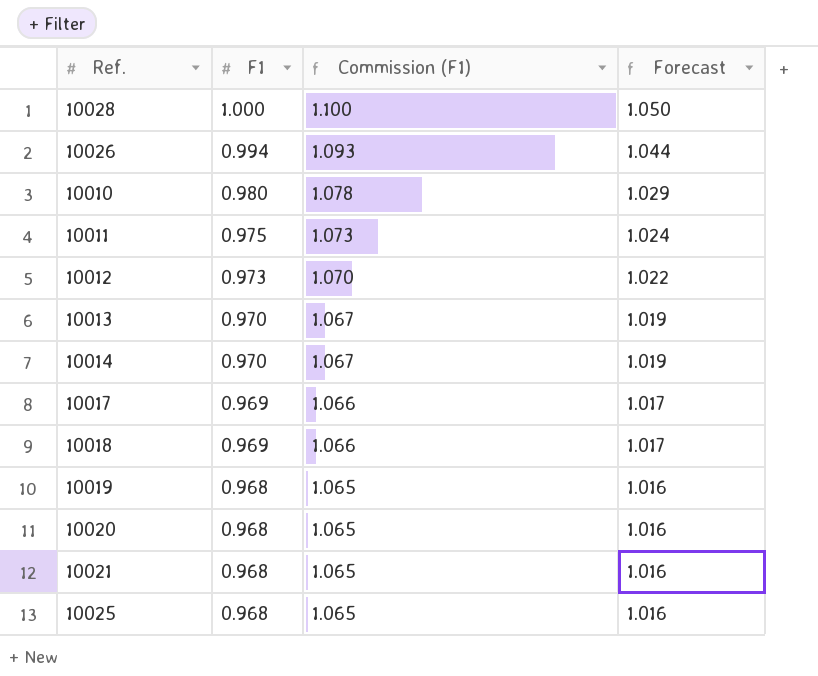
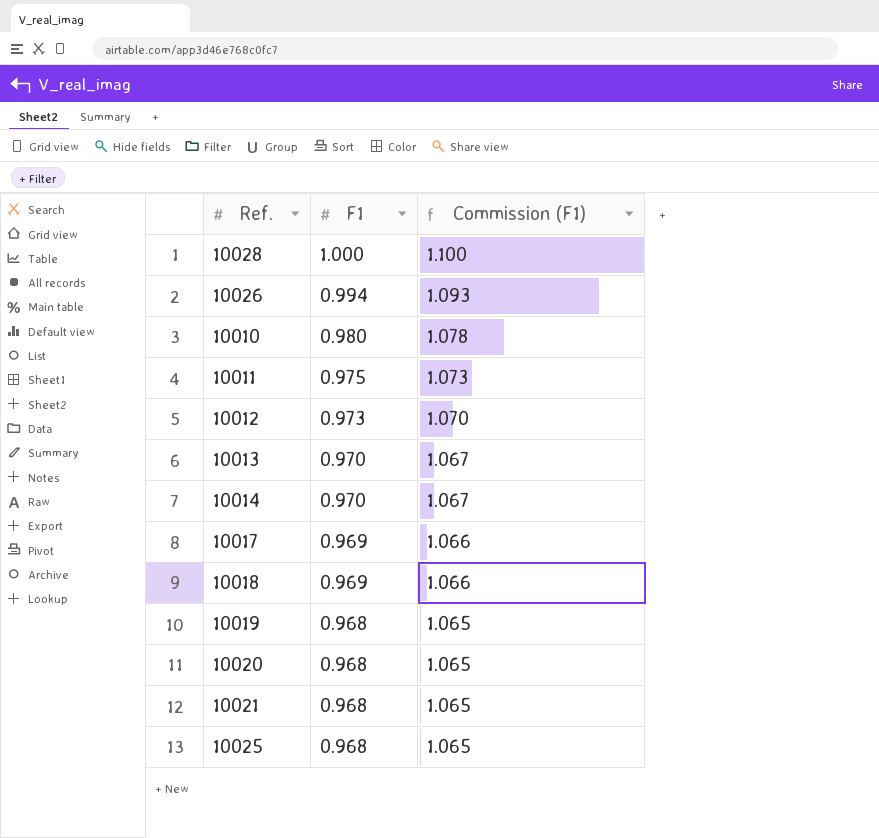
column Forecast | formula: [F1] * 1.05 -> none

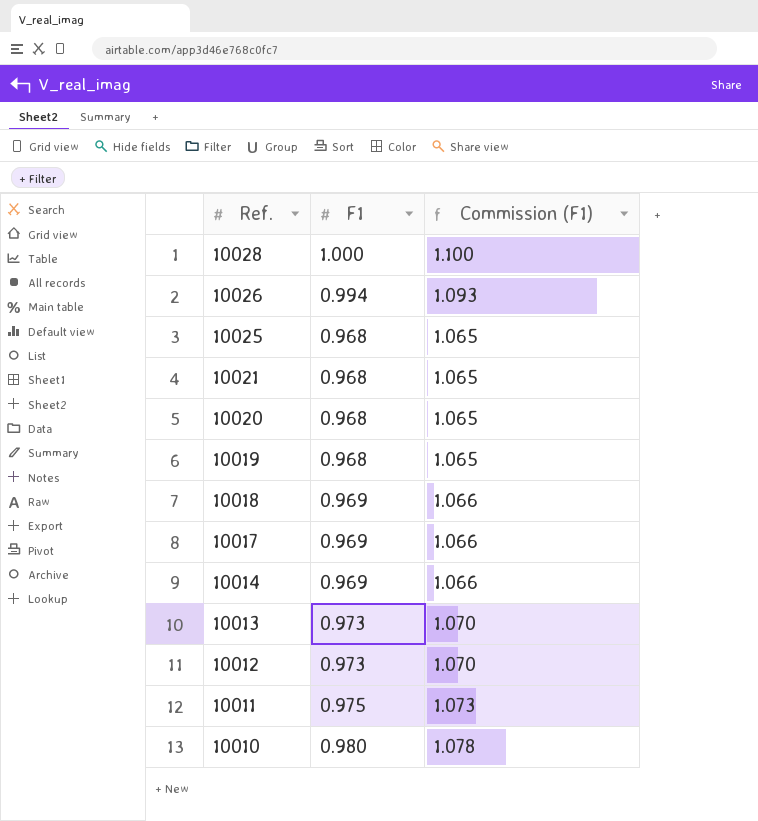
row order: F1 descending -> Ref. descending
10014 | F1: 0.970 -> 0.969
10014 | Commission (F1): 1.067 -> 1.066
10013 | F1: 0.970 -> 0.973
10013 | Commission (F1): 1.067 -> 1.070

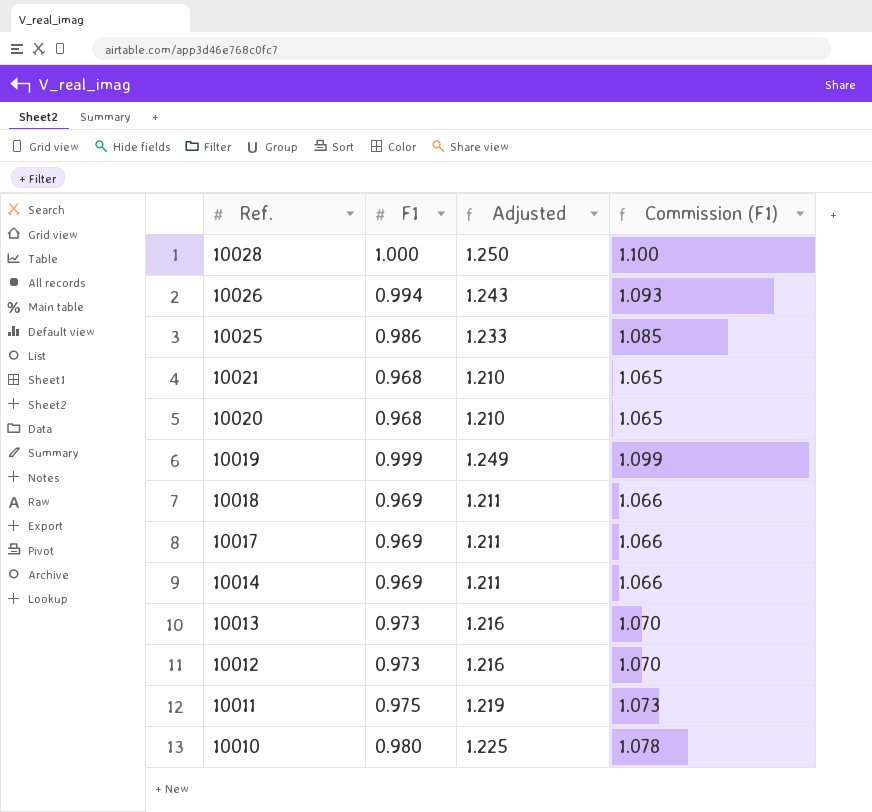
column Adjusted | formula: none -> [F1] * 1.25
10025 | F1: 0.968 -> 0.986
10025 | Commission (F1): 1.065 -> 1.085
10019 | F1: 0.968 -> 0.999
10019 | Commission (F1): 1.065 -> 1.099

